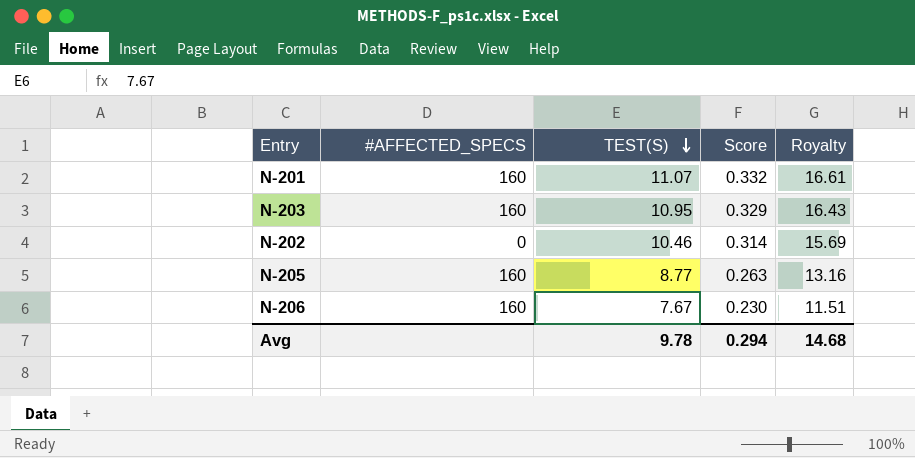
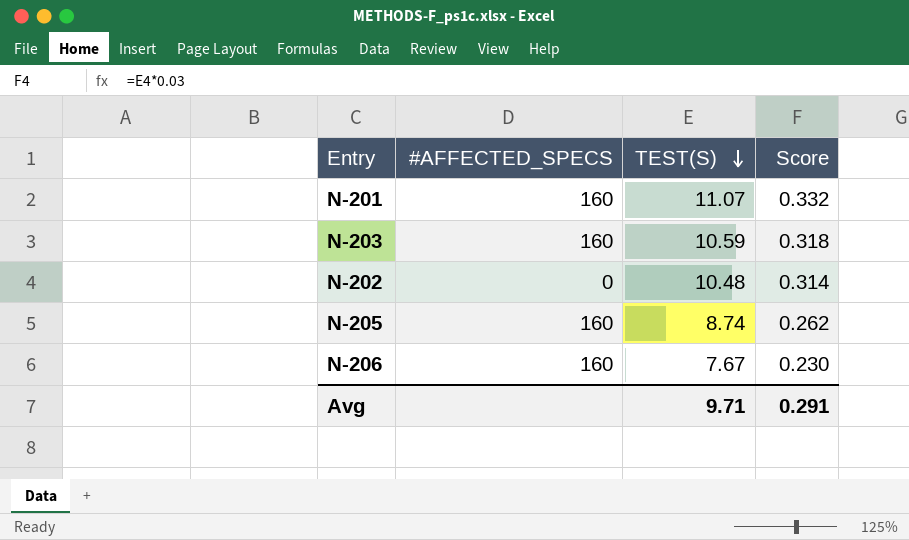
column Royalty | formula: [TEST(S)] * 1.5 -> none
N-203 | TEST(S): 10.95 -> 10.59
N-203 | Score: 0.329 -> 0.318
N-202 | TEST(S): 10.46 -> 10.48
N-205 | TEST(S): 8.77 -> 8.74
N-205 | Score: 0.263 -> 0.262
Avg | TEST(S): 9.78 -> 9.71
Avg | Score: 0.294 -> 0.291

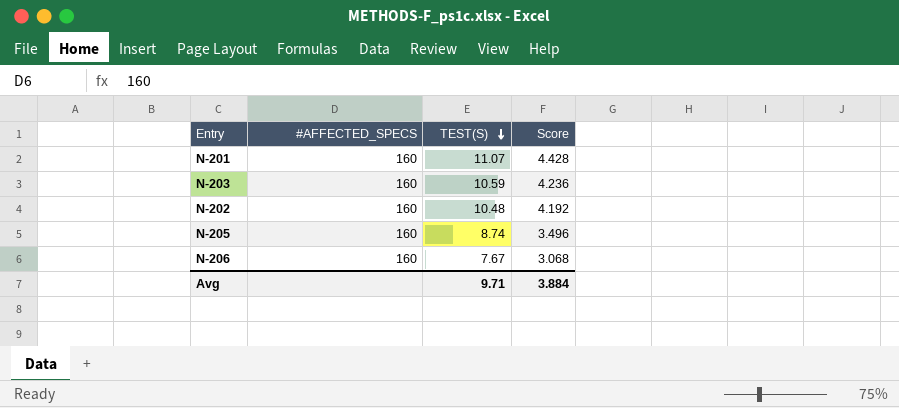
column Score | formula: [TEST(S)] * 0.03 -> [TEST(S)] * 0.4
N-202 | #AFFECTED_SPECS: 0 -> 160
Avg | Score: 0.291 -> 3.884

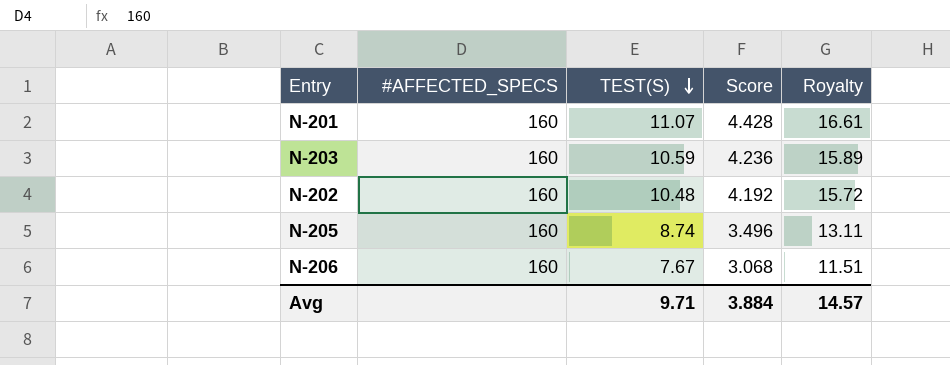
column Royalty | formula: none -> [TEST(S)] * 1.5

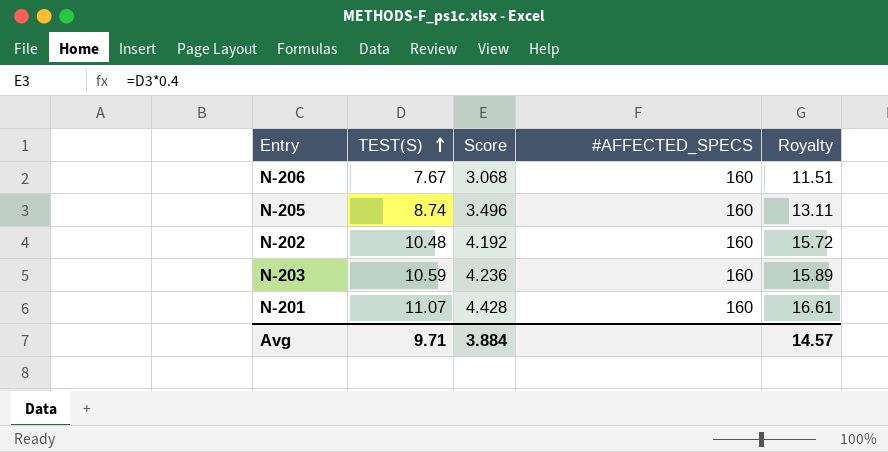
row order: TEST(S) descending -> TEST(S) ascending
column #AFFECTED_SPECS | position: 2 -> 4

